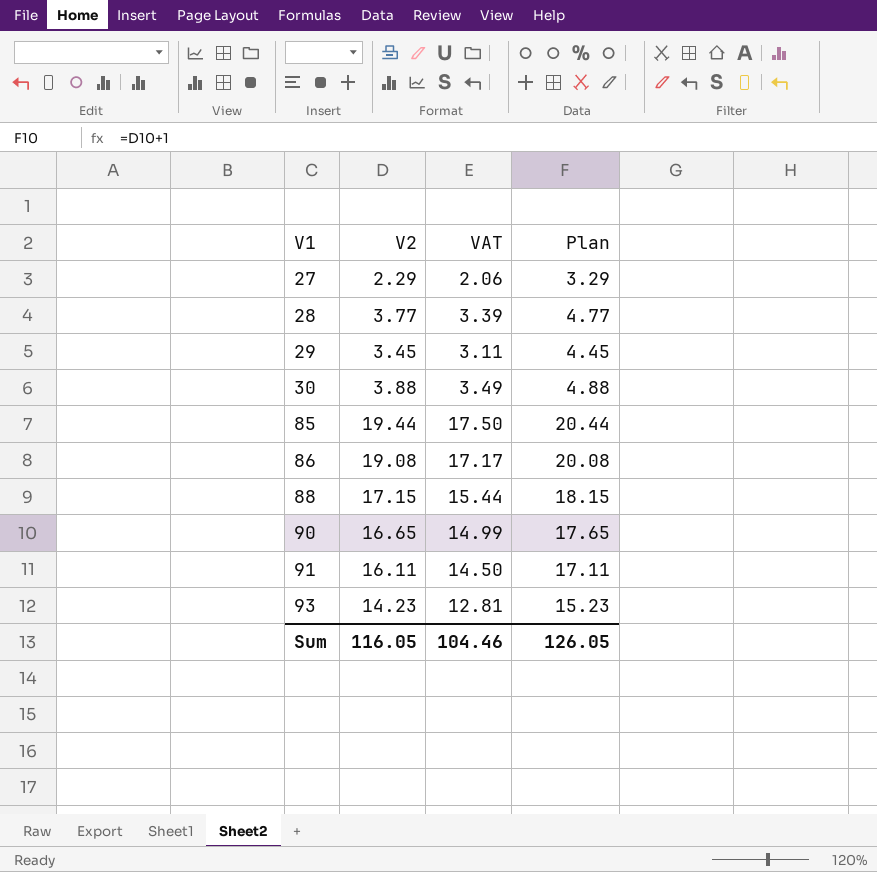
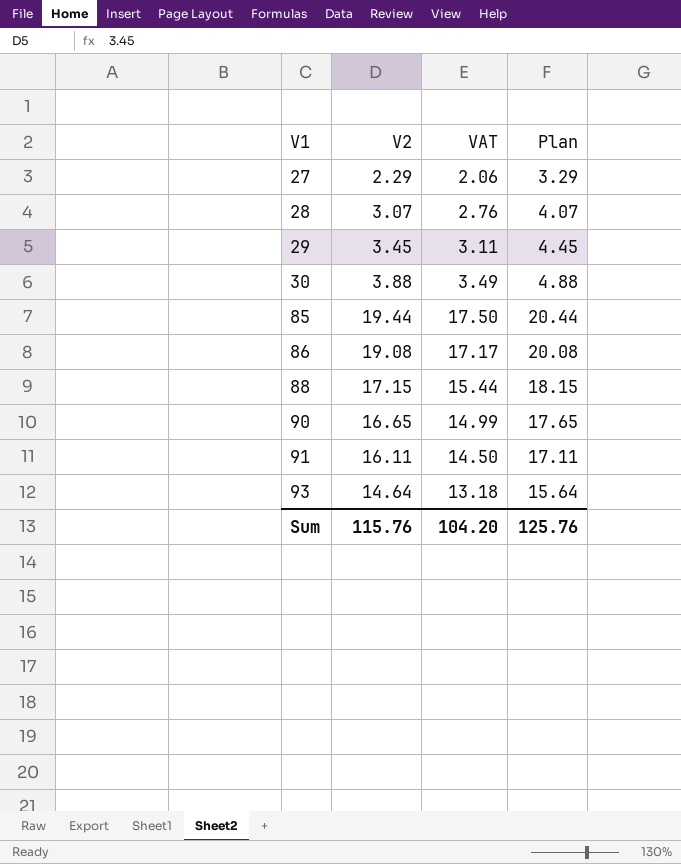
28 | V2: 3.77 -> 3.07
28 | VAT: 3.39 -> 2.76
28 | Plan: 4.77 -> 4.07
93 | V2: 14.23 -> 14.64
93 | VAT: 12.81 -> 13.18
93 | Plan: 15.23 -> 15.64
Sum | V2: 116.05 -> 115.76
Sum | VAT: 104.46 -> 104.20
Sum | Plan: 126.05 -> 125.76

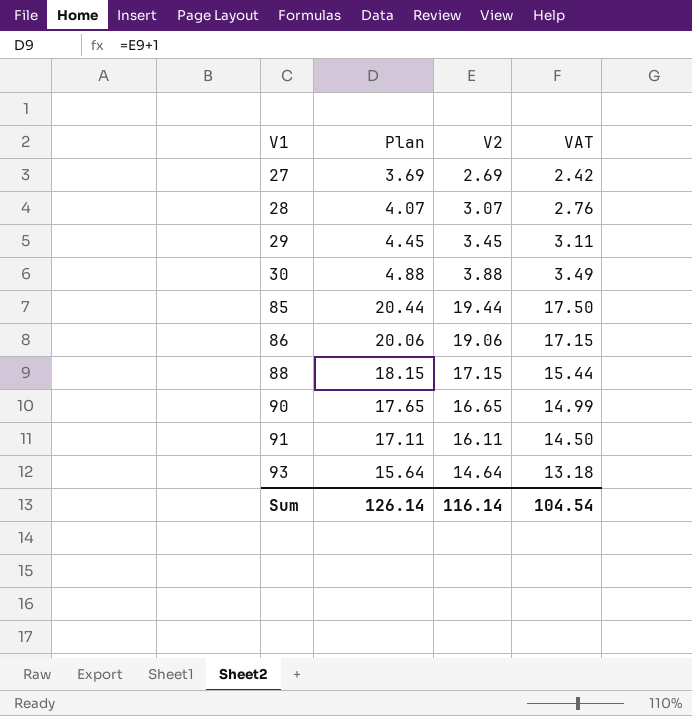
column Plan | position: 4 -> 2
27 | Plan: 3.29 -> 3.69
27 | V2: 2.29 -> 2.69
27 | VAT: 2.06 -> 2.42
86 | Plan: 20.08 -> 20.06
86 | V2: 19.08 -> 19.06
86 | VAT: 17.17 -> 17.15
Sum | Plan: 125.76 -> 126.14
Sum | V2: 115.76 -> 116.14
Sum | VAT: 104.20 -> 104.54

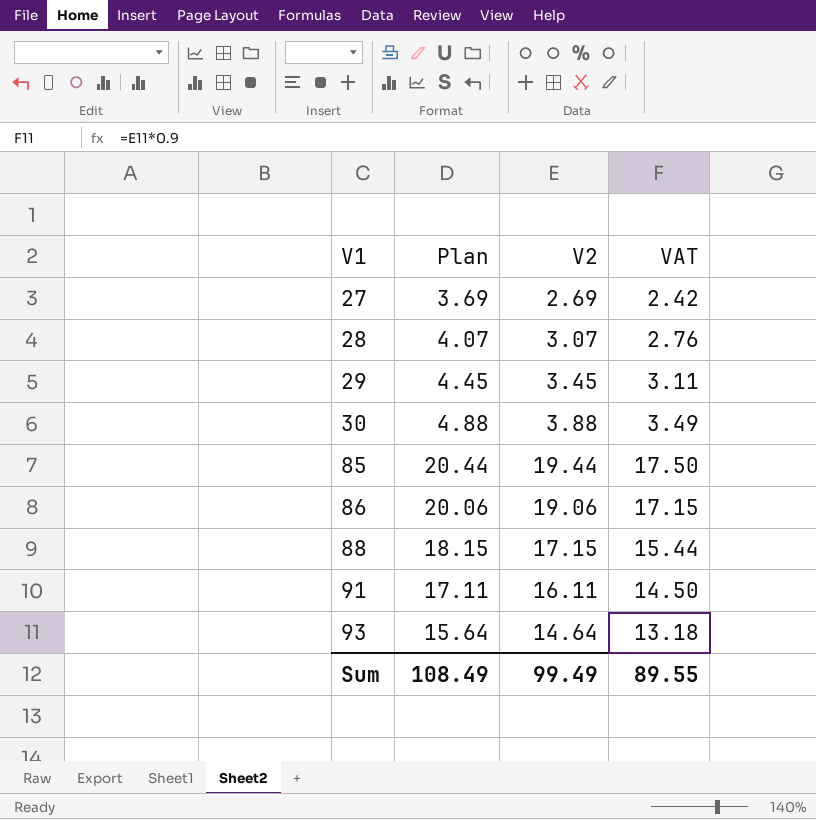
row 90: 17.65 | 16.65 | 14.99 -> none
Sum | Plan: 126.14 -> 108.49
Sum | V2: 116.14 -> 99.49
Sum | VAT: 104.54 -> 89.55

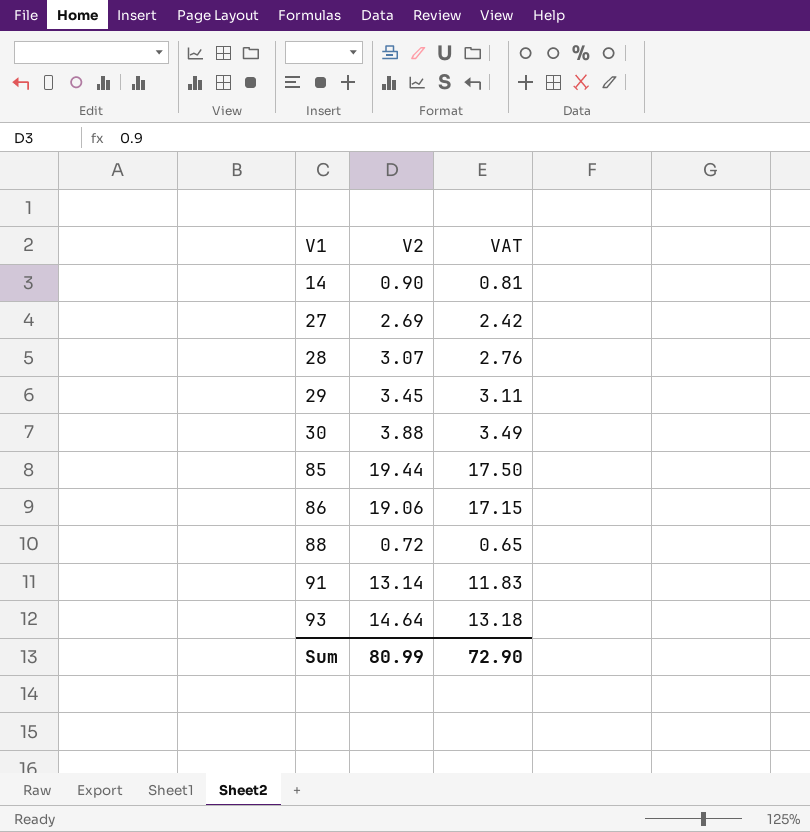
column Plan | formula: [V2] + 1 -> none
row 14: none -> 0.90 | 0.81
88 | V2: 17.15 -> 0.72
88 | VAT: 15.44 -> 0.65
91 | V2: 16.11 -> 13.14
91 | VAT: 14.50 -> 11.83
Sum | V2: 99.49 -> 80.99
Sum | VAT: 89.55 -> 72.90

